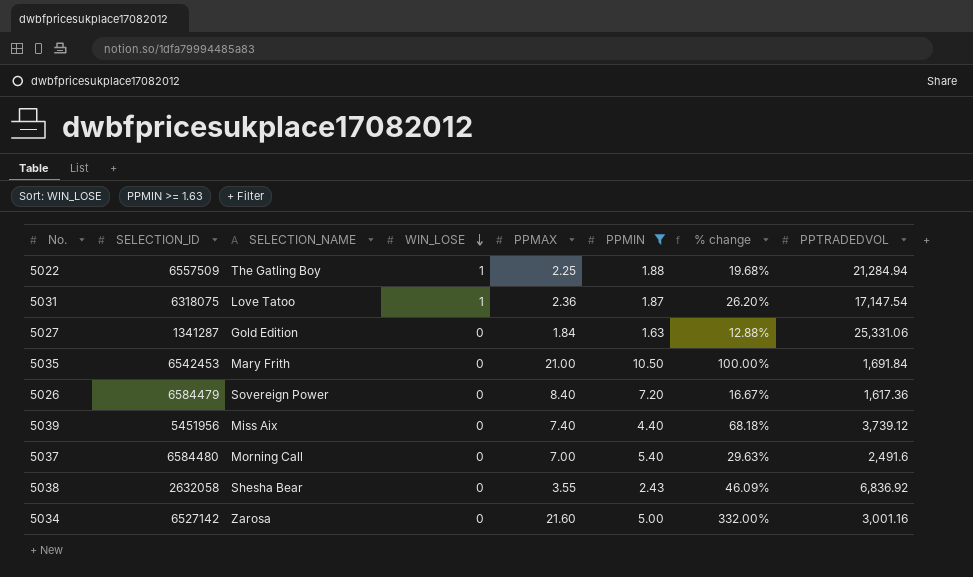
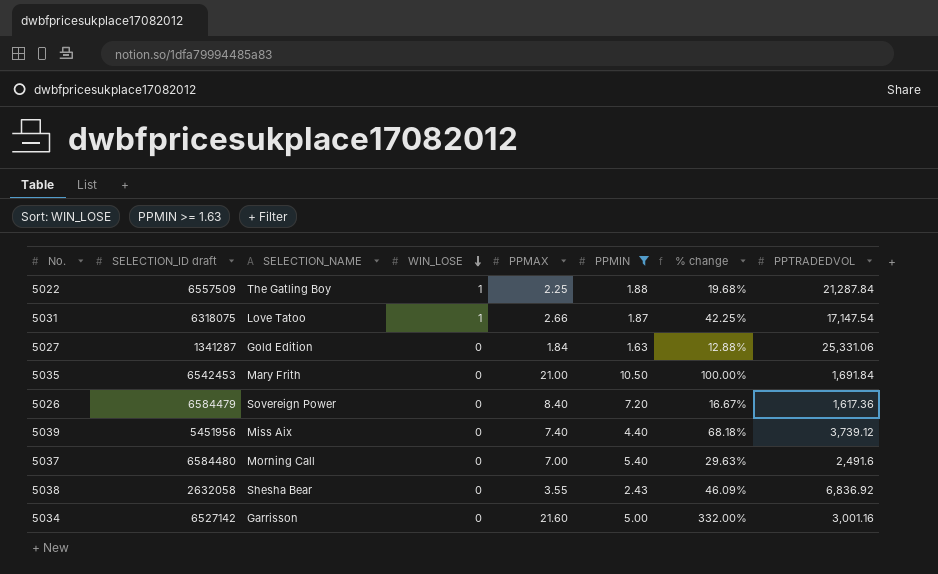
column name: SELECTION_ID -> SELECTION_ID draft
5022 | PPTRADEDVOL: 21,284.94 -> 21,287.84
5031 | PPMAX: 2.36 -> 2.66
5031 | % change: 26.20% -> 42.25%
5034 | SELECTION_NAME: Zarosa -> Garrisson

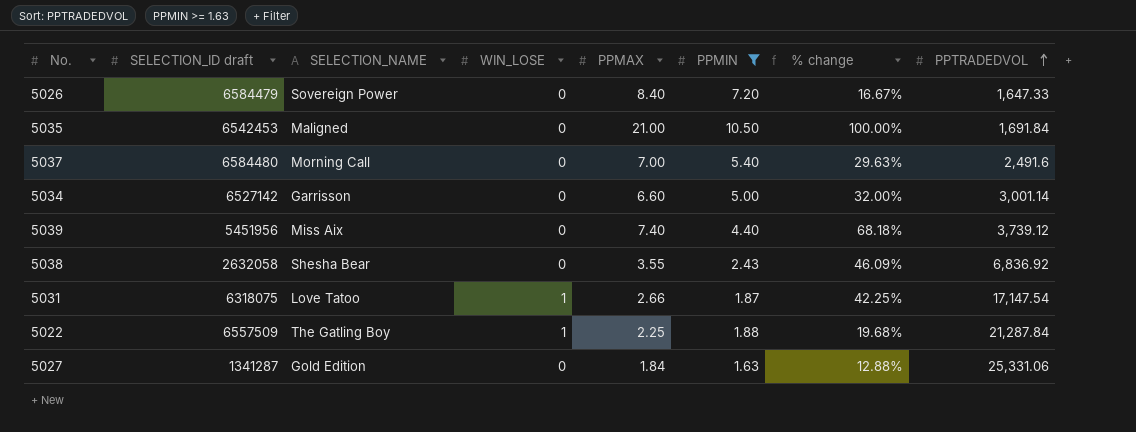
row order: WIN_LOSE descending -> PPTRADEDVOL ascending
5026 | PPTRADEDVOL: 1,617.36 -> 1,647.33
5035 | SELECTION_NAME: Mary Frith -> Maligned
5034 | PPMAX: 21.60 -> 6.60
5034 | % change: 332.00% -> 32.00%
5034 | PPTRADEDVOL: 3,001.16 -> 3,001.14

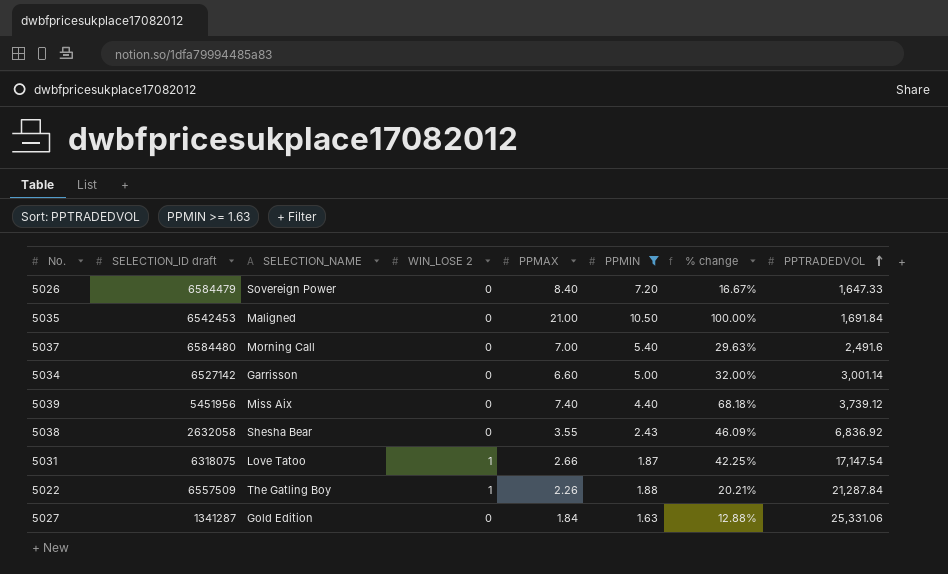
column name: WIN_LOSE -> WIN_LOSE 2
5022 | PPMAX: 2.25 -> 2.26
5022 | % change: 19.68% -> 20.21%

